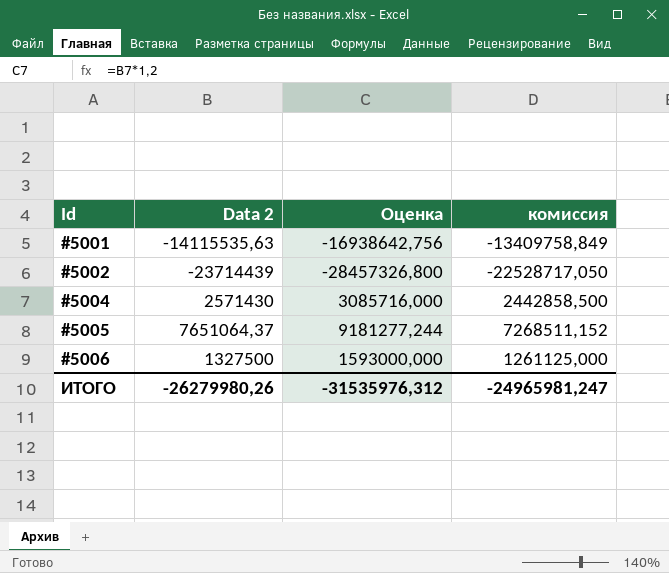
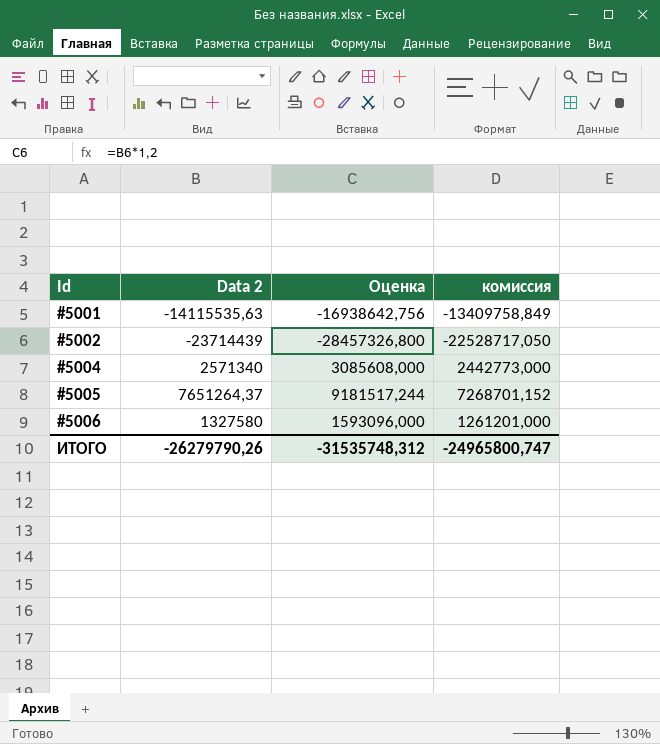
#5004 | Data 2: 2571430 -> 2571340
#5004 | Оценка: 3085716,000 -> 3085608,000
#5004 | комиссия: 2442858,500 -> 2442773,000
#5005 | Data 2: 7651064,37 -> 7651264,37
#5005 | Оценка: 9181277,244 -> 9181517,244
#5005 | комиссия: 7268511,152 -> 7268701,152
#5006 | Data 2: 1327500 -> 1327580
#5006 | Оценка: 1593000,000 -> 1593096,000
#5006 | комиссия: 1261125,000 -> 1261201,000
ИТОГО | Data 2: -26279980,26 -> -26279790,26
ИТОГО | Оценка: -31535976,312 -> -31535748,312
ИТОГО | комиссия: -24965981,247 -> -24965800,747

